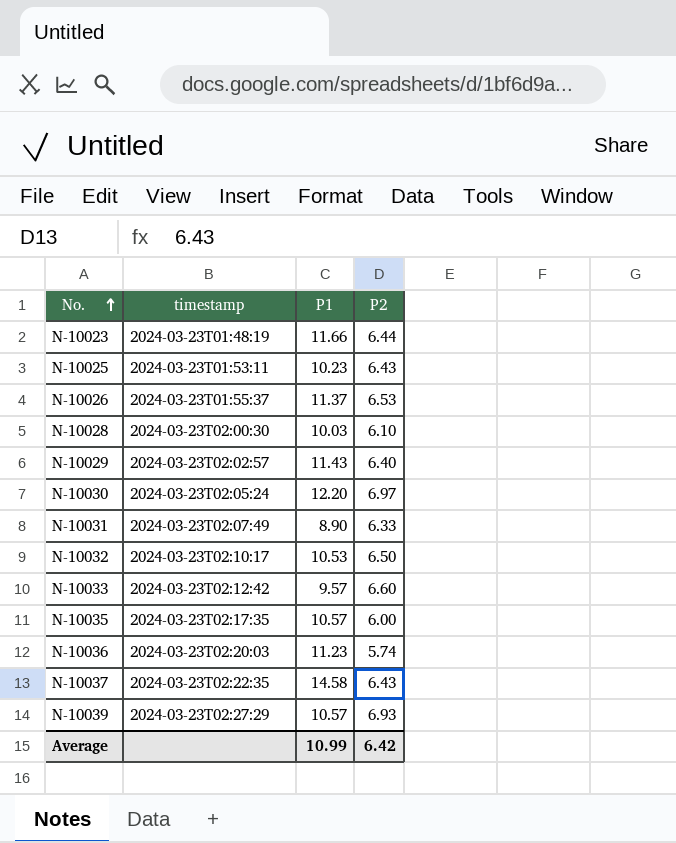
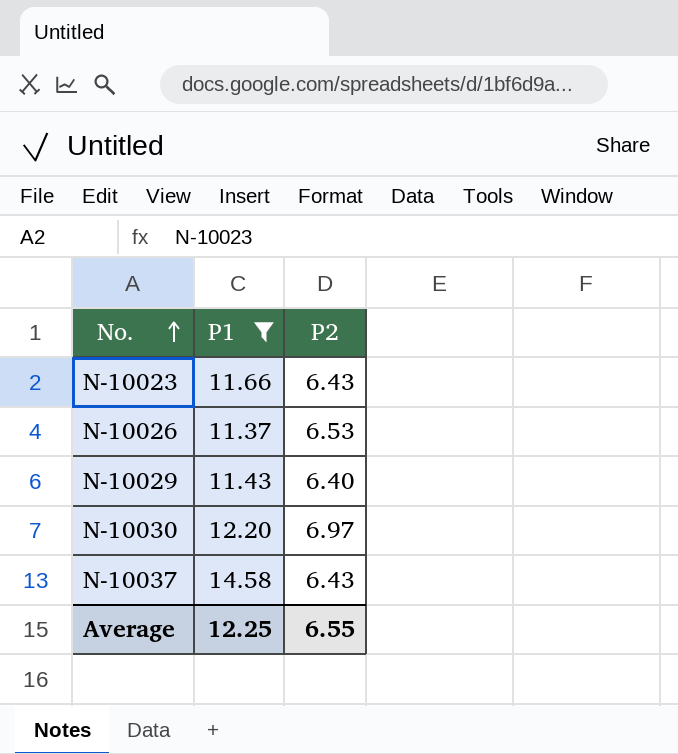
filter: none -> P1 >= 11.37
column timestamp | position: 2 -> none
N-10023 | P2: 6.44 -> 6.43
Average | P1: 10.99 -> 12.25
Average | P2: 6.42 -> 6.55

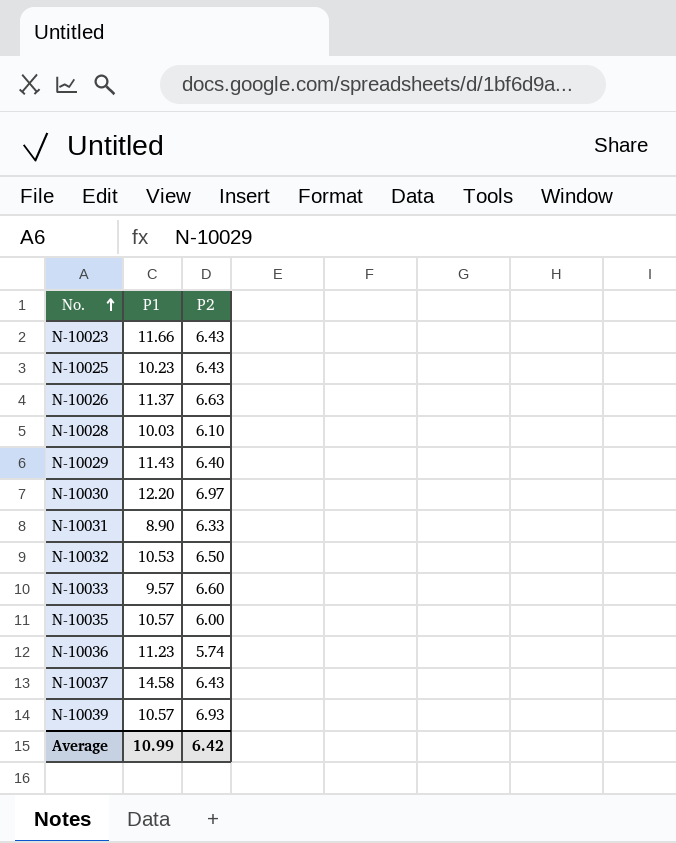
filter: P1 >= 11.37 -> none
N-10026 | P2: 6.53 -> 6.63
Average | P1: 12.25 -> 10.99
Average | P2: 6.55 -> 6.42

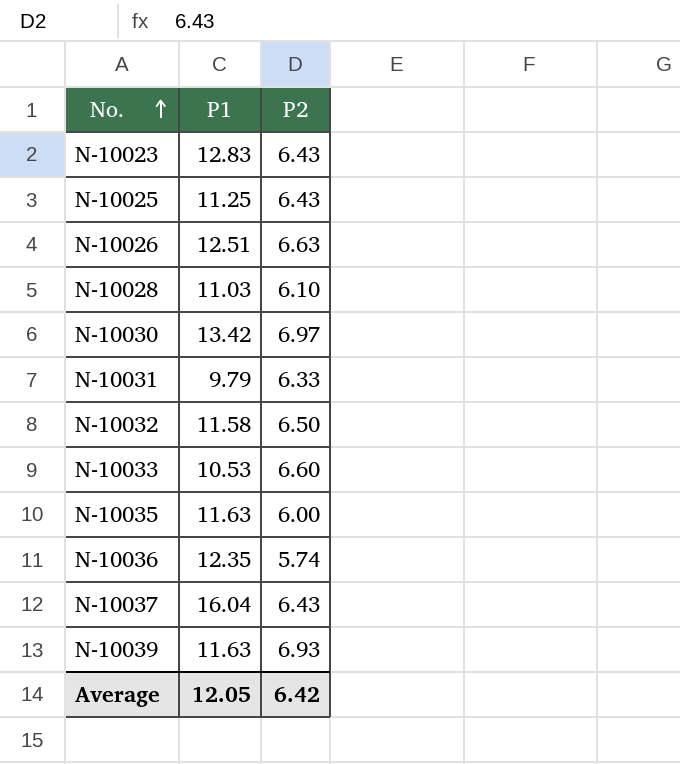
row N-10029: 11.43 | 6.40 -> none
N-10023 | P1: 11.66 -> 12.83
N-10025 | P1: 10.23 -> 11.25
N-10026 | P1: 11.37 -> 12.51
N-10028 | P1: 10.03 -> 11.03
N-10030 | P1: 12.20 -> 13.42
N-10031 | P1: 8.90 -> 9.79
N-10032 | P1: 10.53 -> 11.58
N-10033 | P1: 9.57 -> 10.53
N-10035 | P1: 10.57 -> 11.63
N-10036 | P1: 11.23 -> 12.35
N-10037 | P1: 14.58 -> 16.04
N-10039 | P1: 10.57 -> 11.63
Average | P1: 10.99 -> 12.05

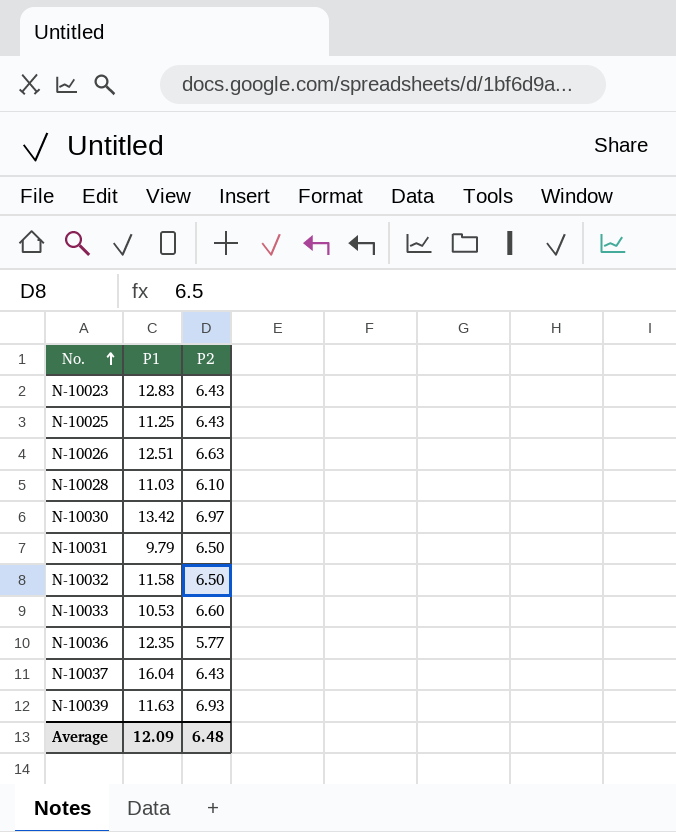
row N-10035: 11.63 | 6.00 -> none
N-10031 | P2: 6.33 -> 6.50
N-10036 | P2: 5.74 -> 5.77
Average | P1: 12.05 -> 12.09
Average | P2: 6.42 -> 6.48

